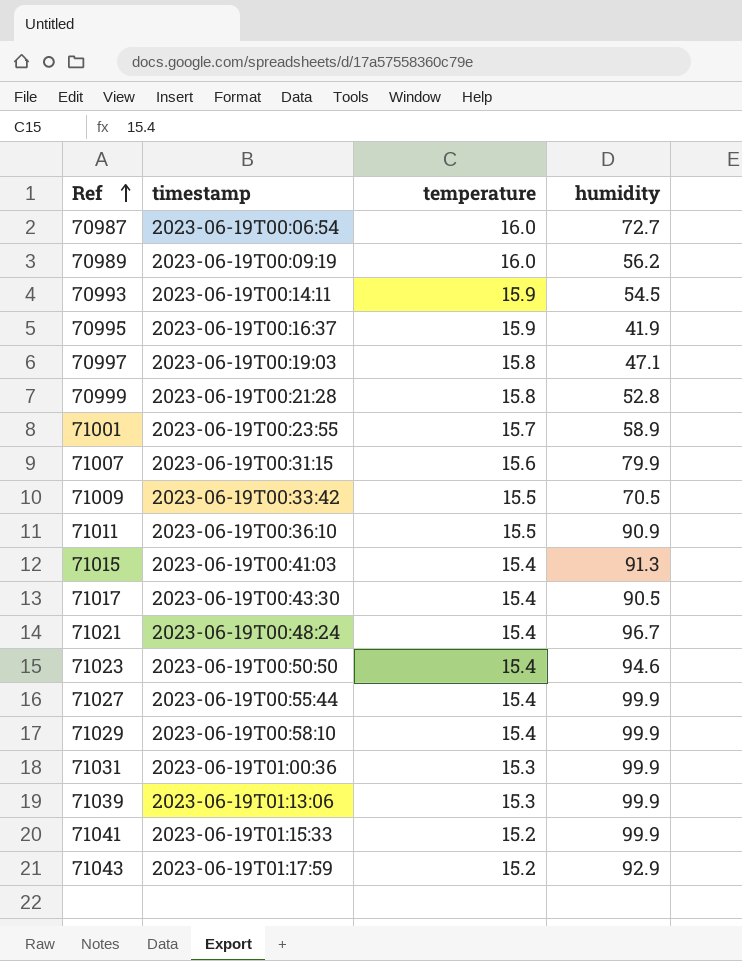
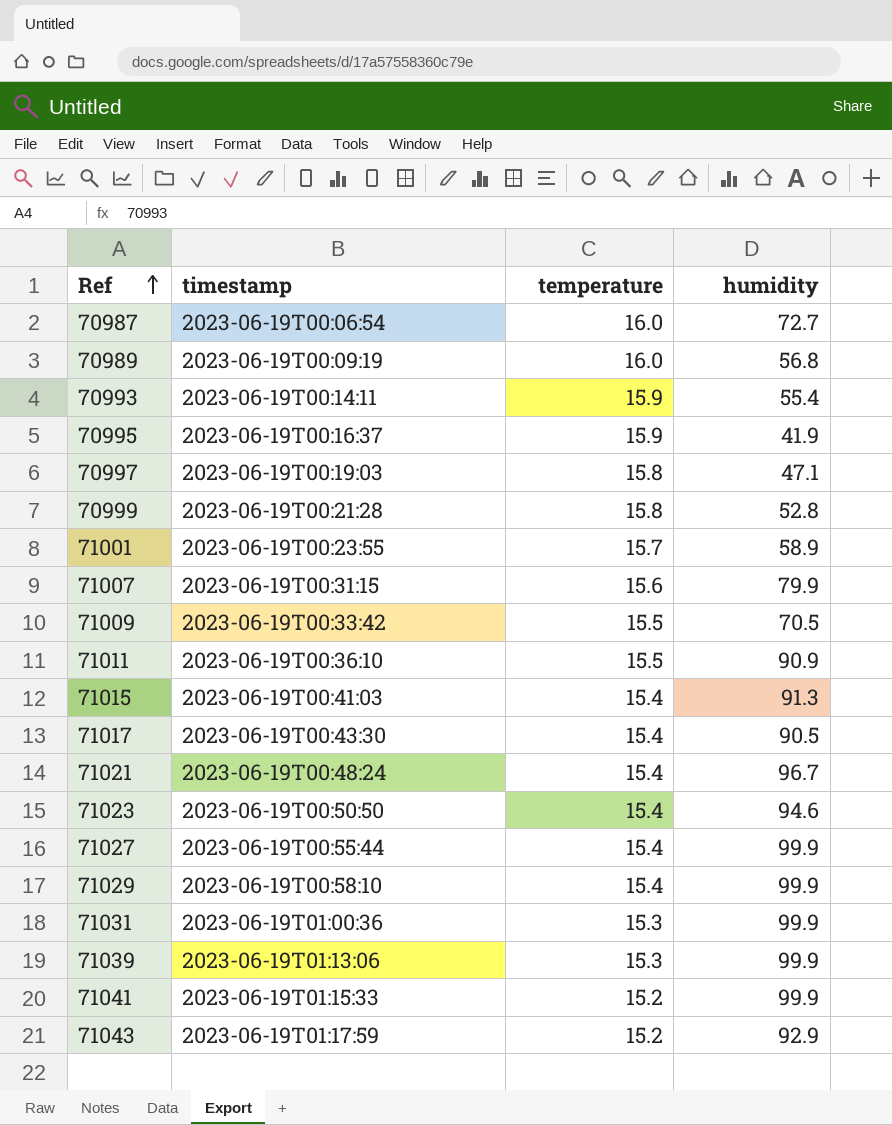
70989 | humidity: 56.2 -> 56.8
70993 | humidity: 54.5 -> 55.4

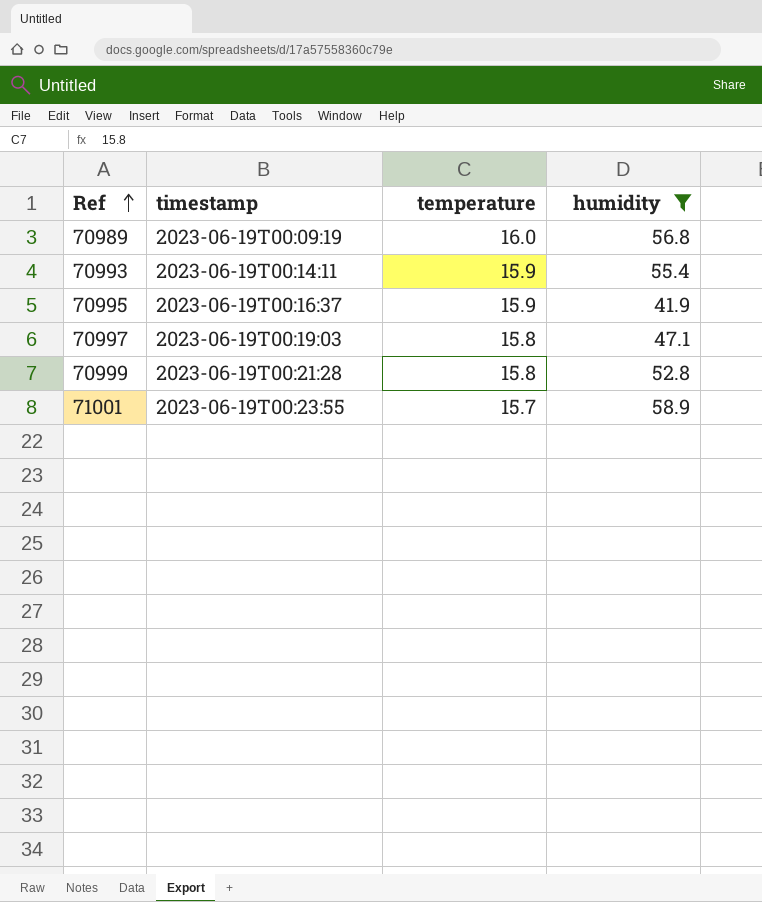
filter: none -> humidity <= 58.9

